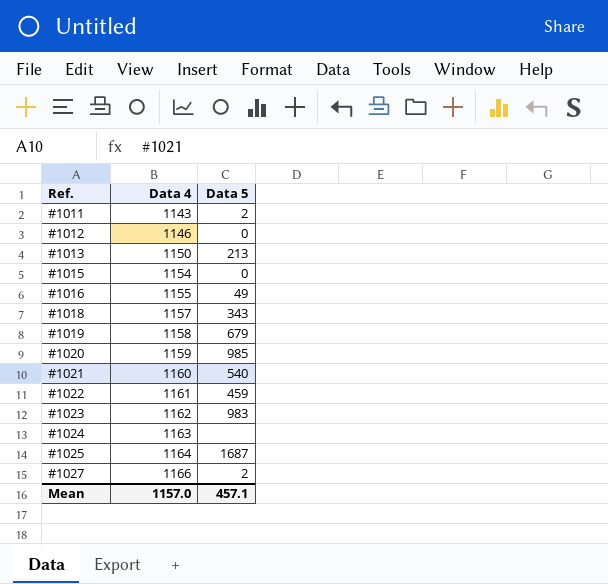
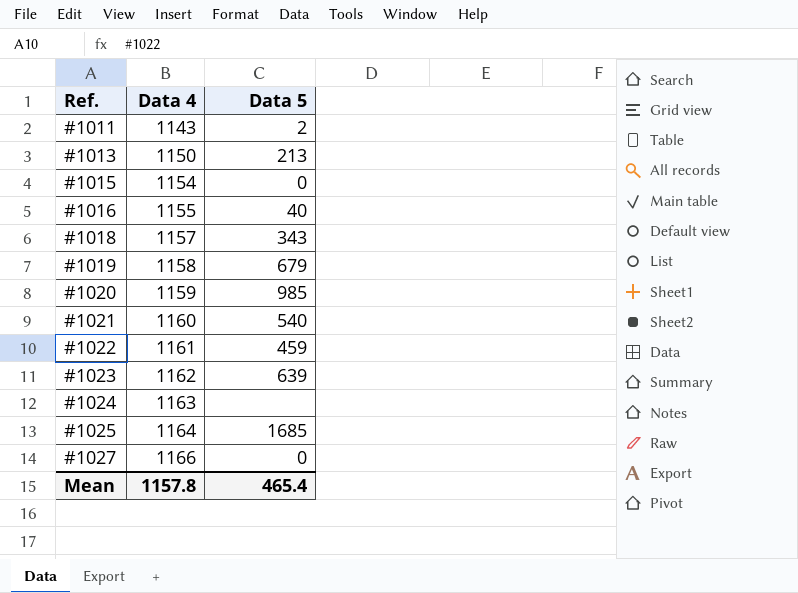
row #1012: 1146 | 0 -> none
#1016 | Data 5: 49 -> 40
#1023 | Data 5: 983 -> 639
#1025 | Data 5: 1687 -> 1685
#1027 | Data 5: 2 -> 0
Mean | Data 4: 1157.0 -> 1157.8
Mean | Data 5: 457.1 -> 465.4

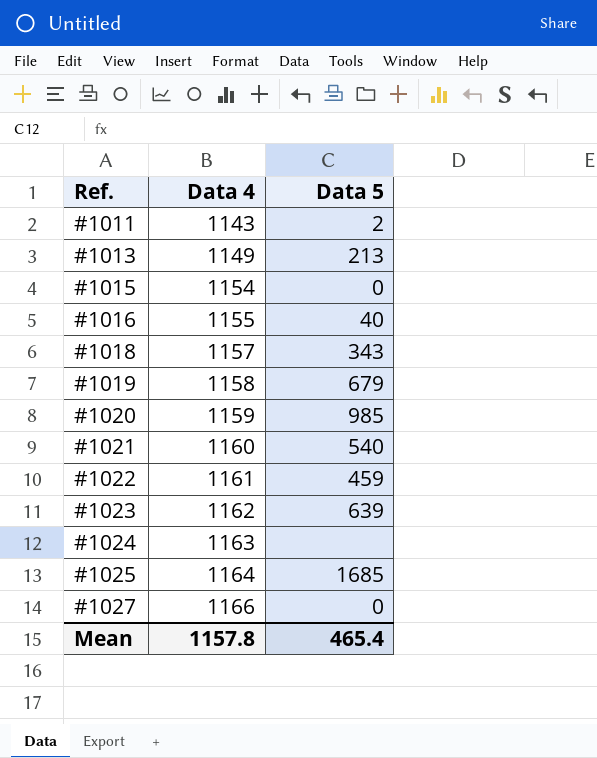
#1013 | Data 4: 1150 -> 1149

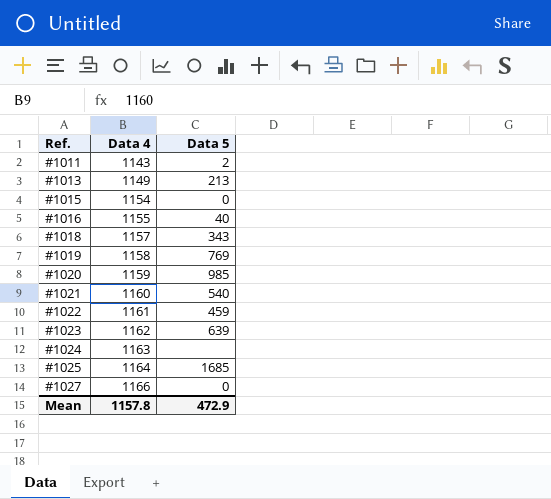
#1019 | Data 5: 679 -> 769
Mean | Data 5: 465.4 -> 472.9

